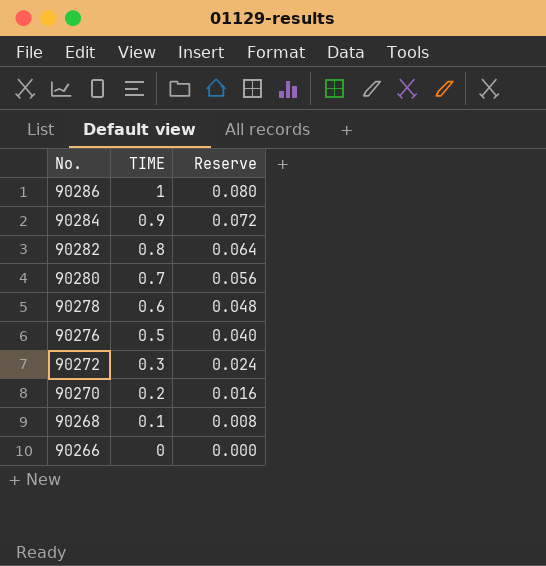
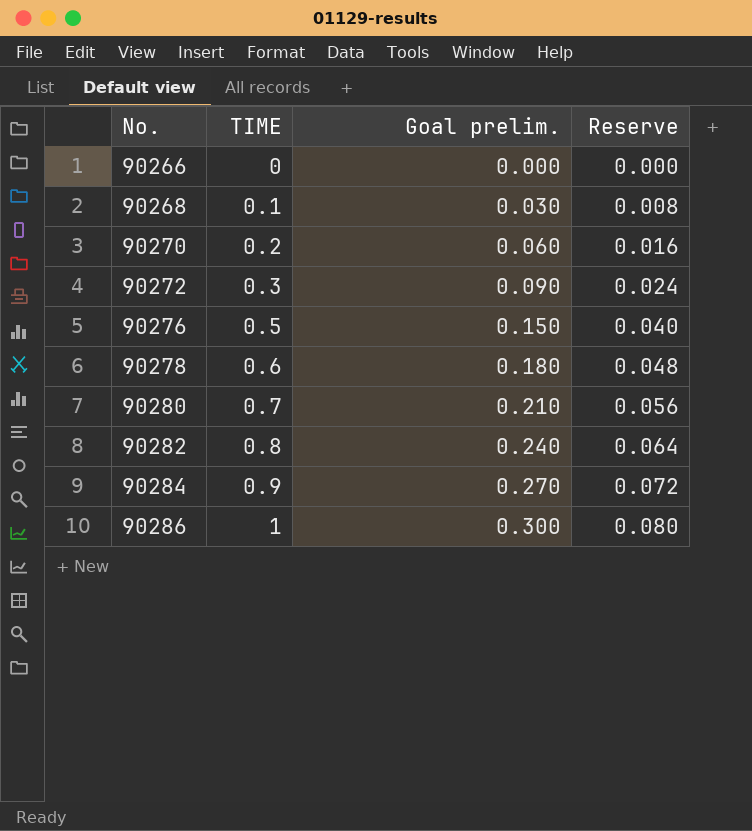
row order: No. descending -> No. ascending
column Goal prelim. | formula: none -> [TIME] * 0.3

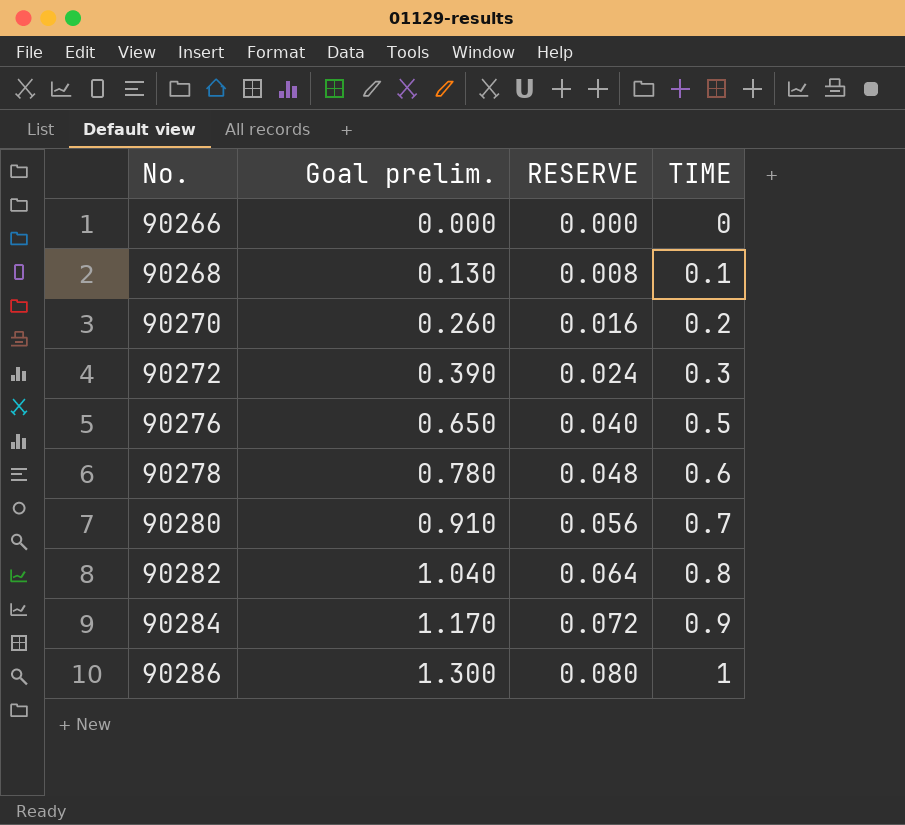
column Goal prelim. | formula: [TIME] * 0.3 -> [TIME] * 1.3
column name: Reserve -> RESERVE
column TIME | position: 2 -> 4

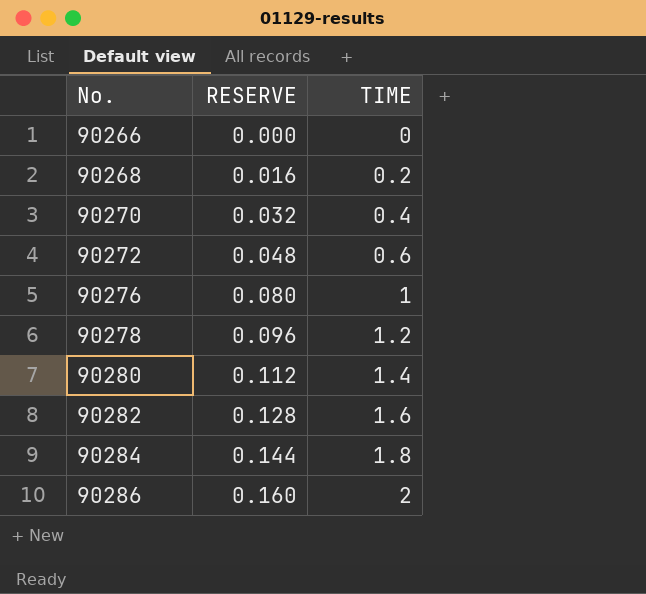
column Goal prelim. | formula: [TIME] * 1.3 -> none
90268 | RESERVE: 0.008 -> 0.016
90268 | TIME: 0.1 -> 0.2
90270 | RESERVE: 0.016 -> 0.032
90270 | TIME: 0.2 -> 0.4
90272 | RESERVE: 0.024 -> 0.048
90272 | TIME: 0.3 -> 0.6
90276 | RESERVE: 0.040 -> 0.080
90276 | TIME: 0.5 -> 1
90278 | RESERVE: 0.048 -> 0.096
90278 | TIME: 0.6 -> 1.2
90280 | RESERVE: 0.056 -> 0.112
90280 | TIME: 0.7 -> 1.4
90282 | RESERVE: 0.064 -> 0.128
90282 | TIME: 0.8 -> 1.6
90284 | RESERVE: 0.072 -> 0.144
90284 | TIME: 0.9 -> 1.8
90286 | RESERVE: 0.080 -> 0.160
90286 | TIME: 1 -> 2

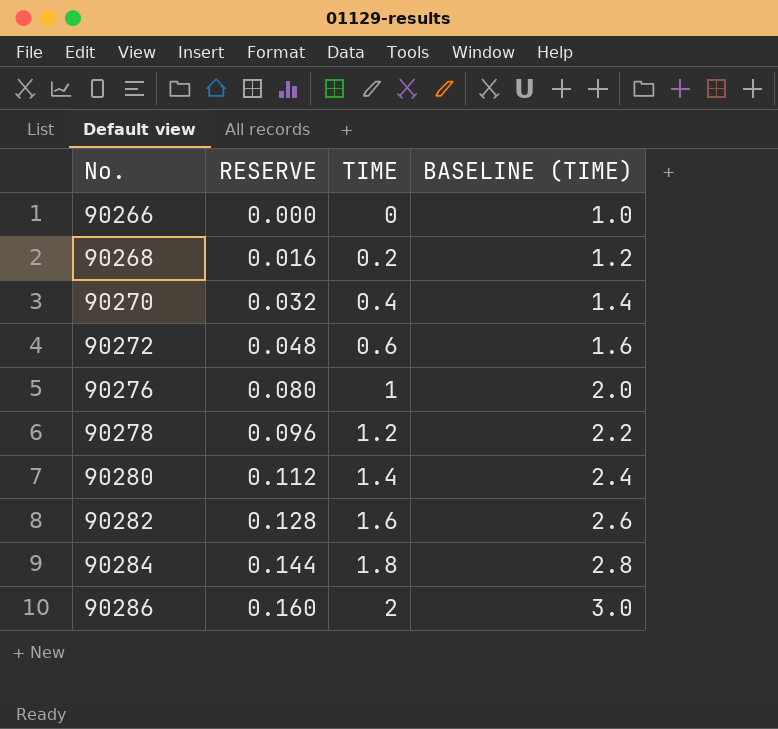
column BASELINE (TIME) | formula: none -> [TIME] + 1

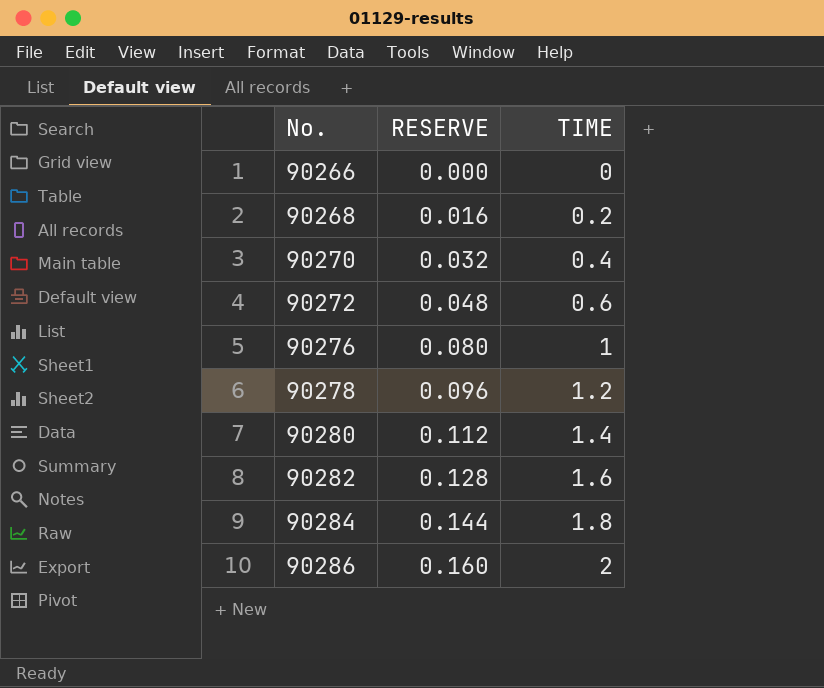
column BASELINE (TIME) | formula: [TIME] + 1 -> none

